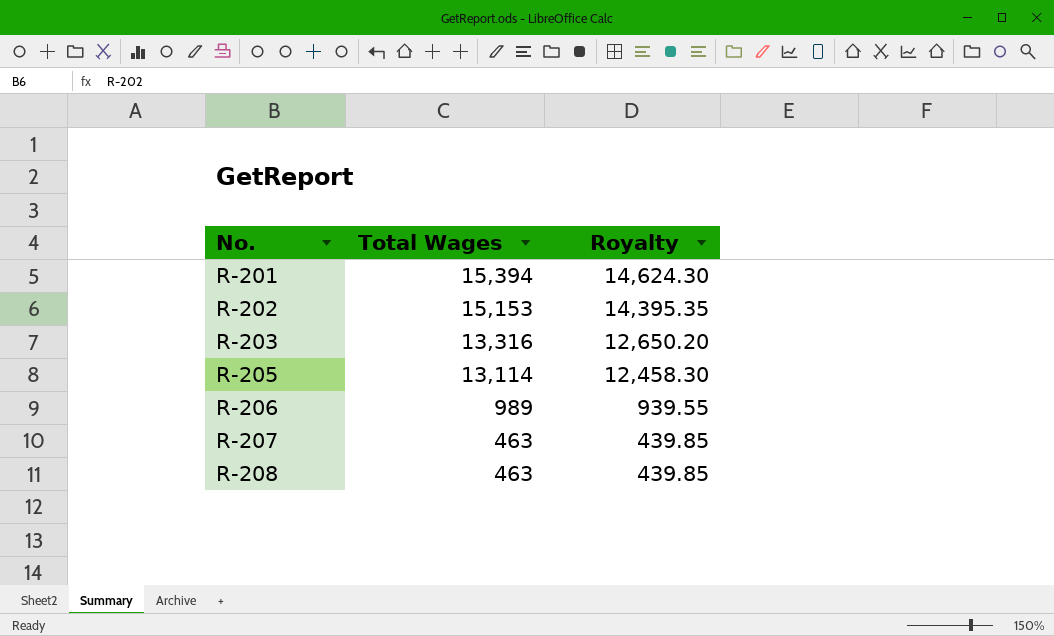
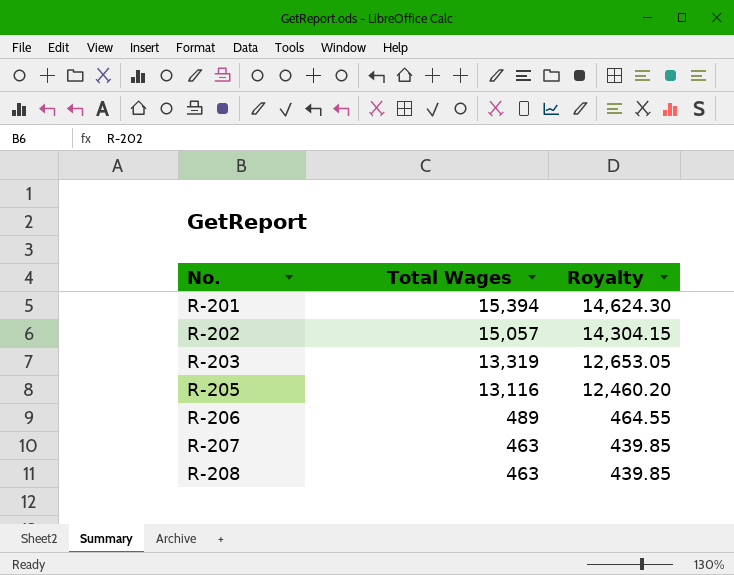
R-202 | Total Wages: 15,153 -> 15,057
R-202 | Royalty: 14,395.35 -> 14,304.15
R-203 | Total Wages: 13,316 -> 13,319
R-203 | Royalty: 12,650.20 -> 12,653.05
R-205 | Total Wages: 13,114 -> 13,116
R-205 | Royalty: 12,458.30 -> 12,460.20
R-206 | Total Wages: 989 -> 489
R-206 | Royalty: 939.55 -> 464.55

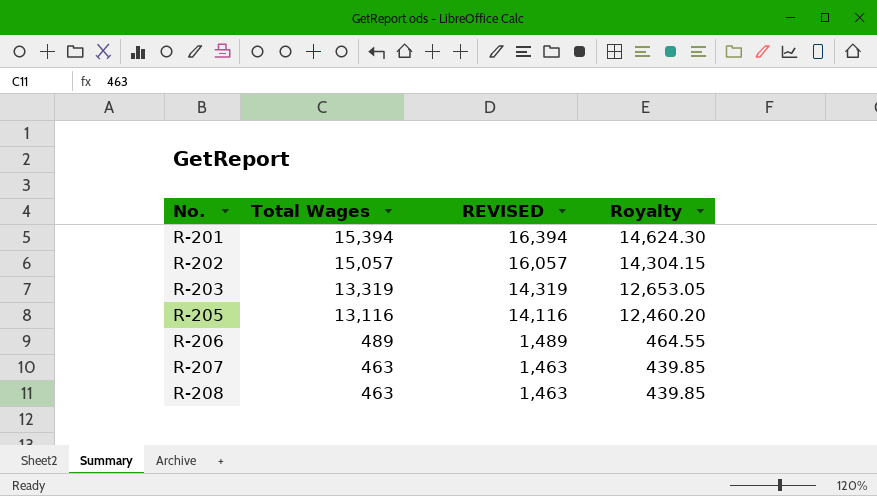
column REVISED | formula: none -> [Total Wages] + 1000

